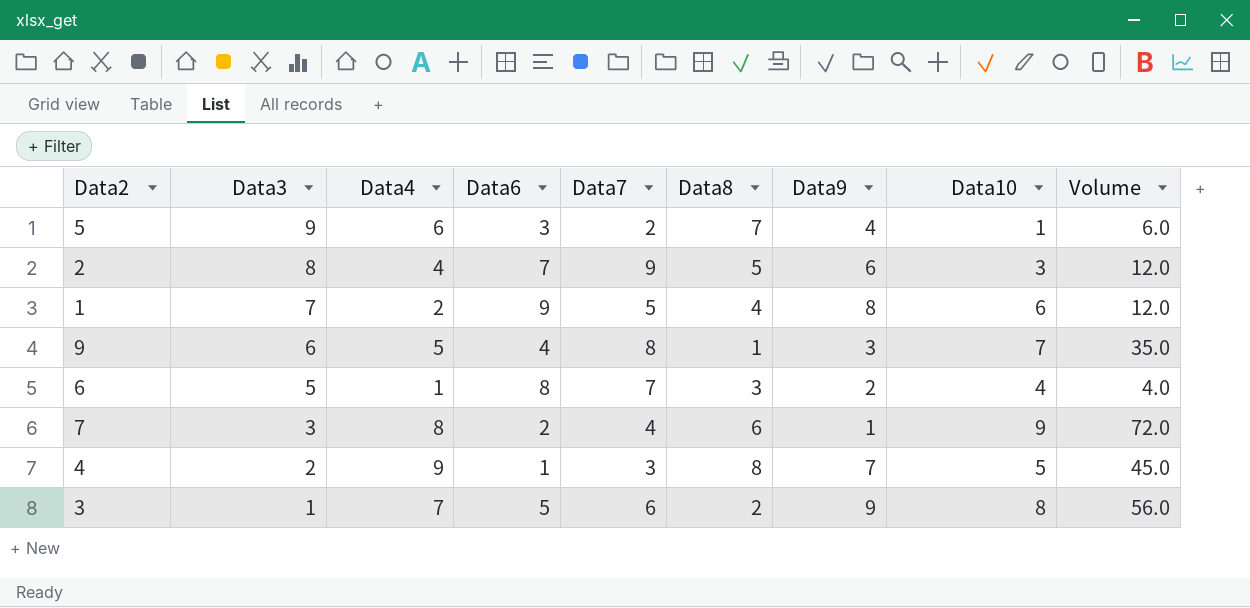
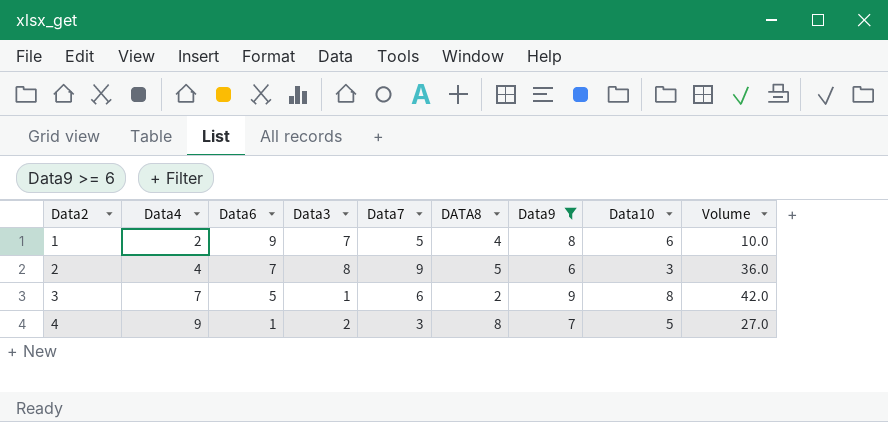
filter: none -> Data9 >= 6
row order: Data3 descending -> Data2 ascending
column Data3 | position: 2 -> 4
column name: Data8 -> DATA8
column Volume | formula: [Data4] * [Data10] -> [Data4] * [Data7]

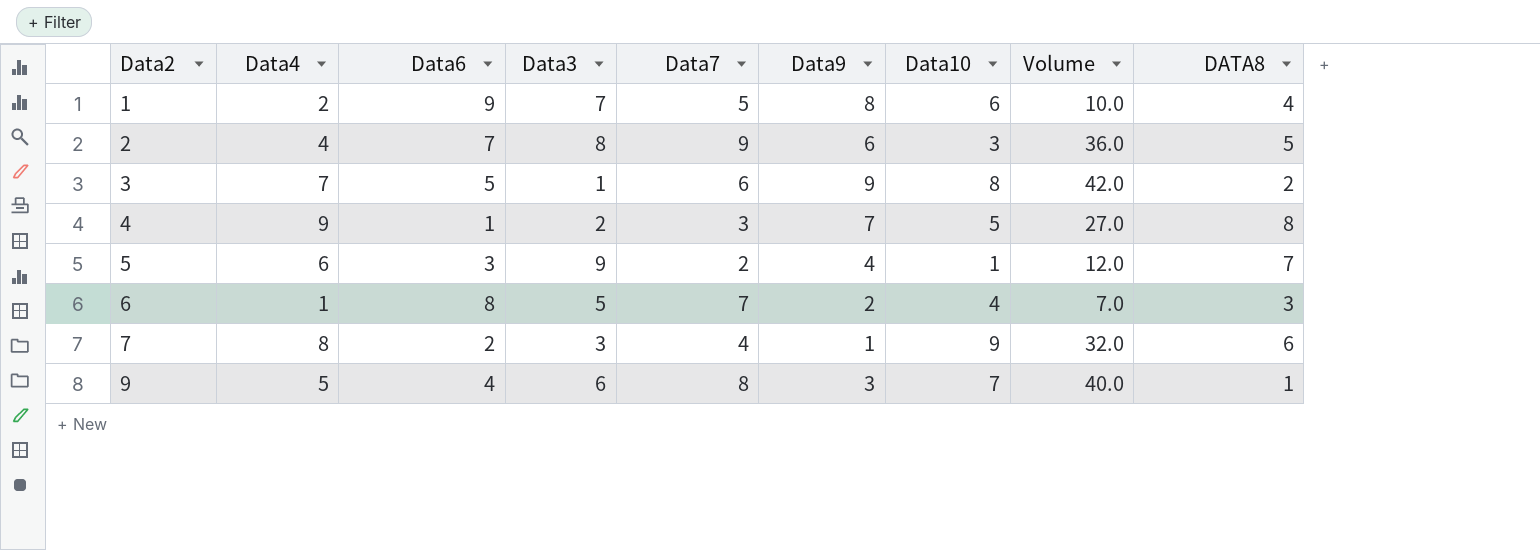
filter: Data9 >= 6 -> none
column DATA8 | position: 6 -> 9

